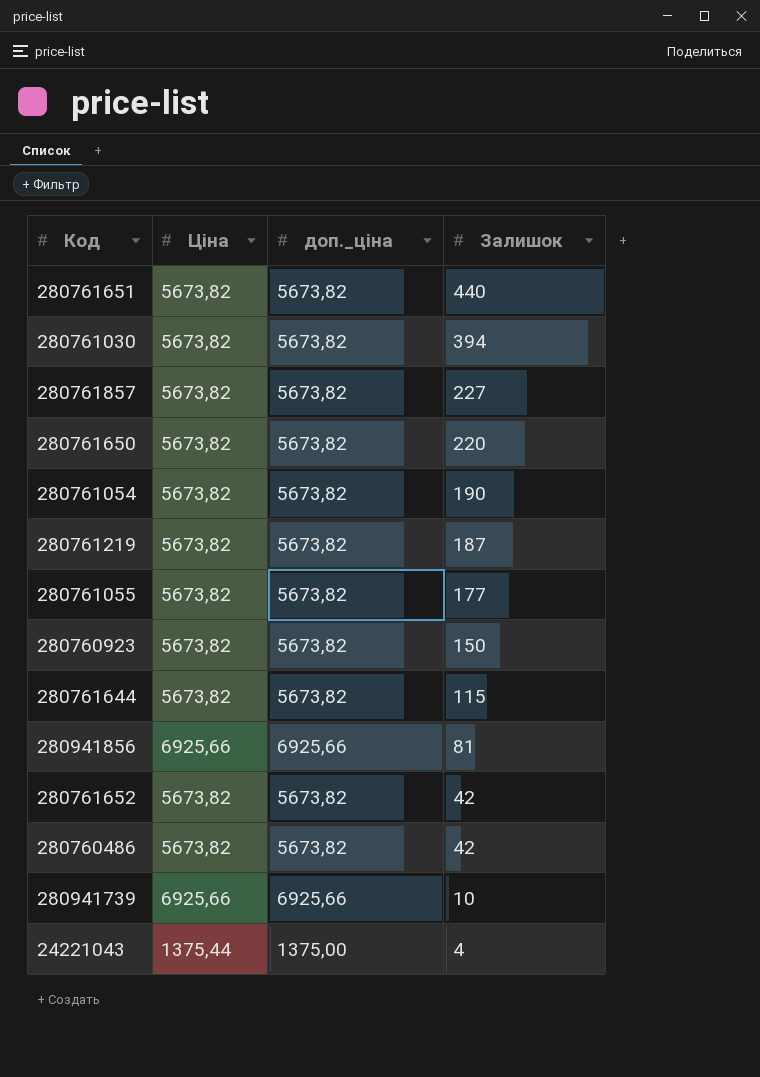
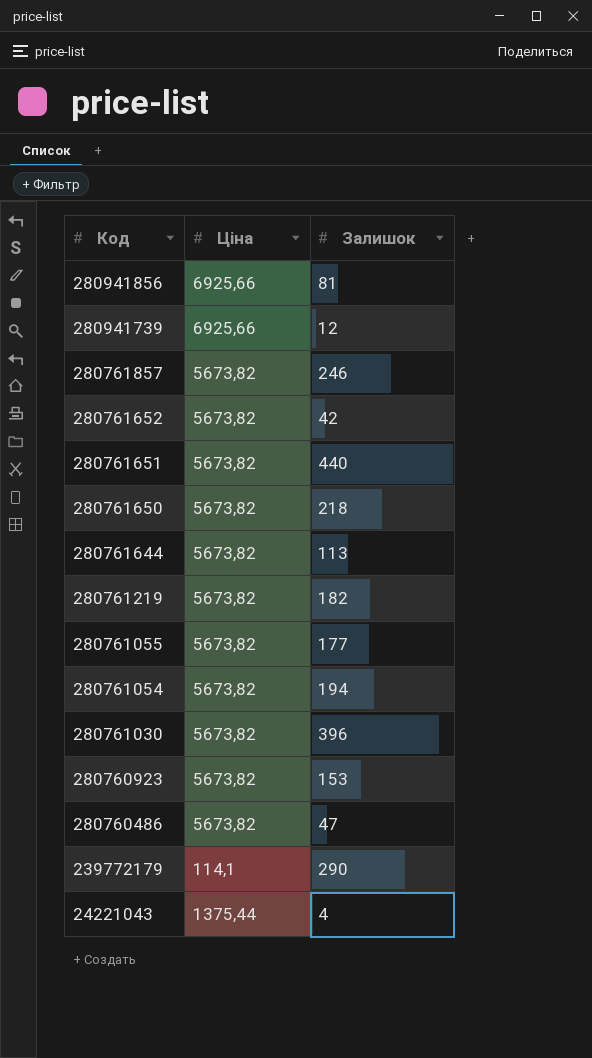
row order: Залишок descending -> Код descending
column доп._ціна | position: 3 -> none
280941739 | Залишок: 10 -> 12
280761857 | Залишок: 227 -> 246
280761650 | Залишок: 220 -> 218
280761644 | Залишок: 115 -> 113
280761219 | Залишок: 187 -> 182
280761054 | Залишок: 190 -> 194
280761030 | Залишок: 394 -> 396
280760923 | Залишок: 150 -> 153
280760486 | Залишок: 42 -> 47
row 239772179: none -> 114,1 | 290

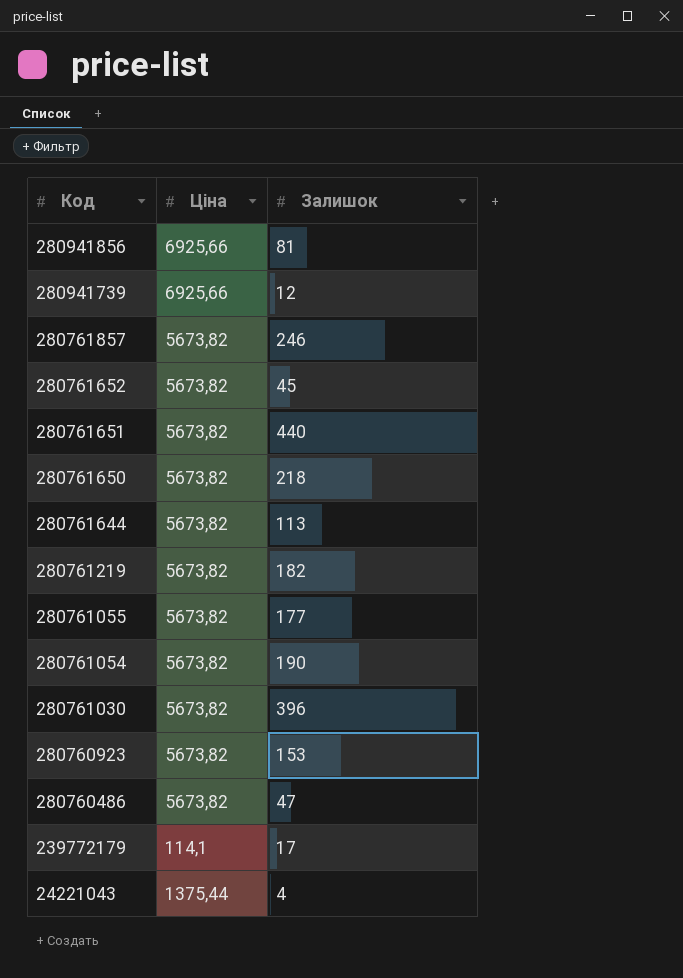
280761652 | Залишок: 42 -> 45
280761054 | Залишок: 194 -> 190
239772179 | Залишок: 290 -> 17

